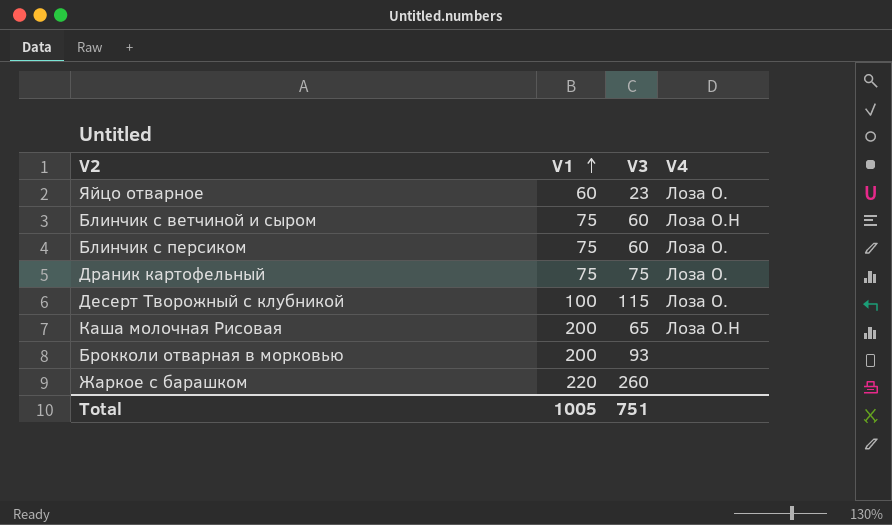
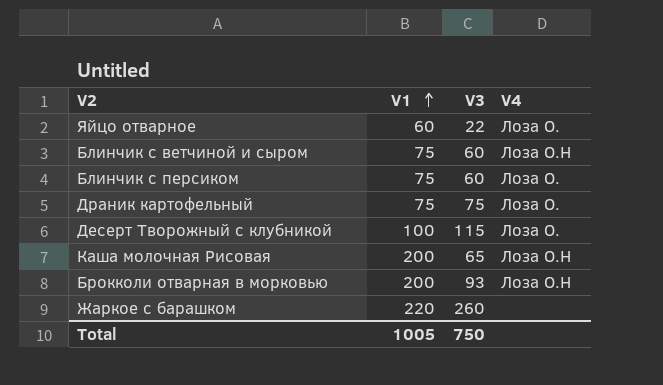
Яйцо отварное | V3: 23 -> 22
Брокколи отварная в морковью | V4: none -> Лоза О.Н
Total | V3: 751 -> 750

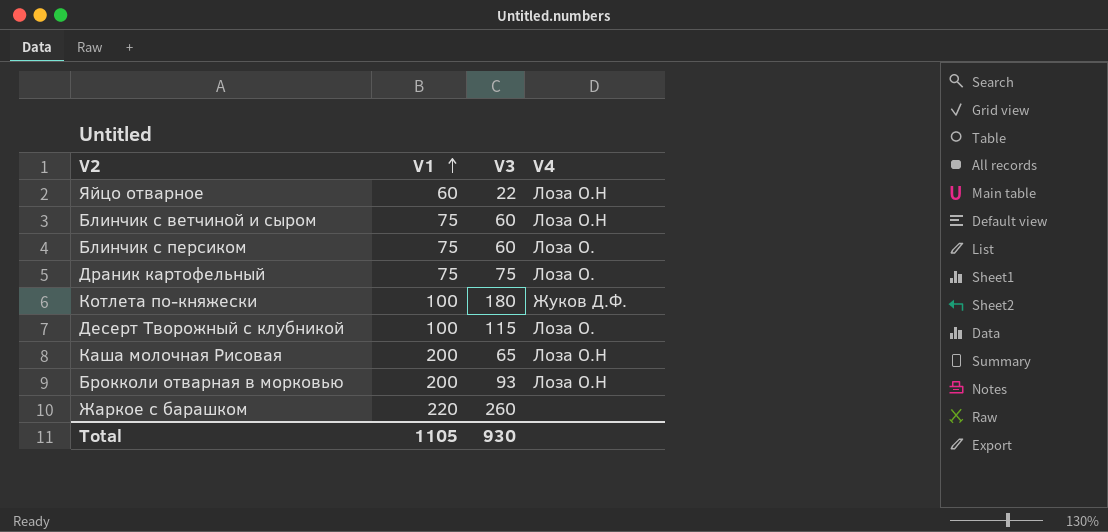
Яйцо отварное | V4: Лоза О. -> Лоза О.Н
row Котлета по-княжески: none -> 100 | 180 | Жуков Д.Ф.
Total | V1: 1005 -> 1105
Total | V3: 750 -> 930

